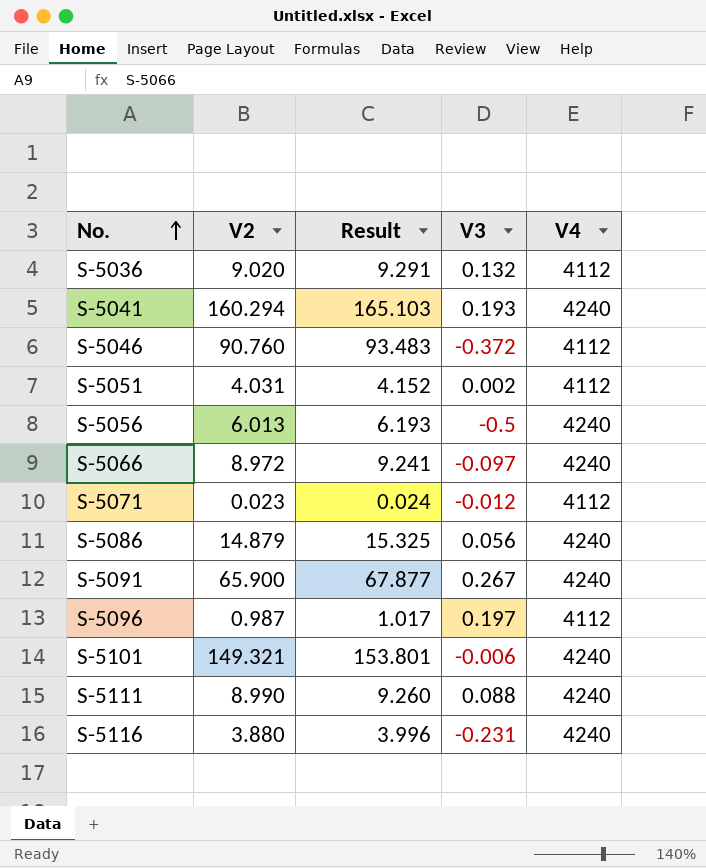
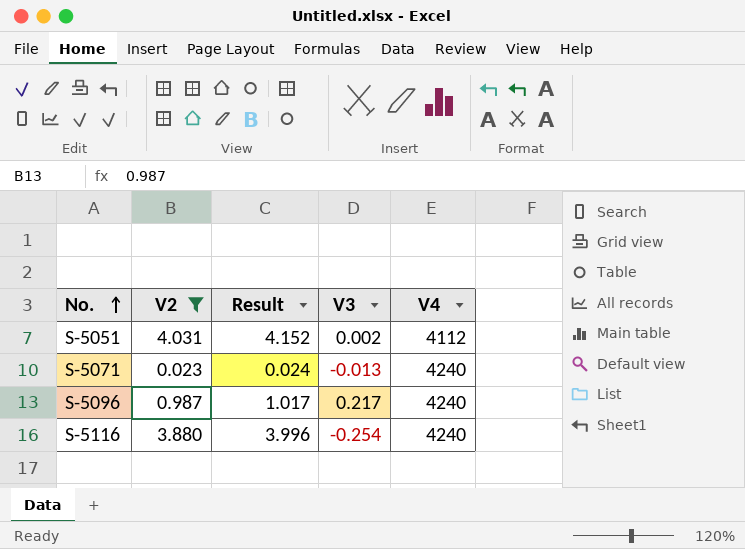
filter: none -> V2 <= 4.031
S-5071 | V3: -0.012 -> -0.013
S-5071 | V4: 4112 -> 4240
S-5096 | V3: 0.197 -> 0.217
S-5096 | V4: 4112 -> 4240
S-5116 | V3: -0.231 -> -0.254

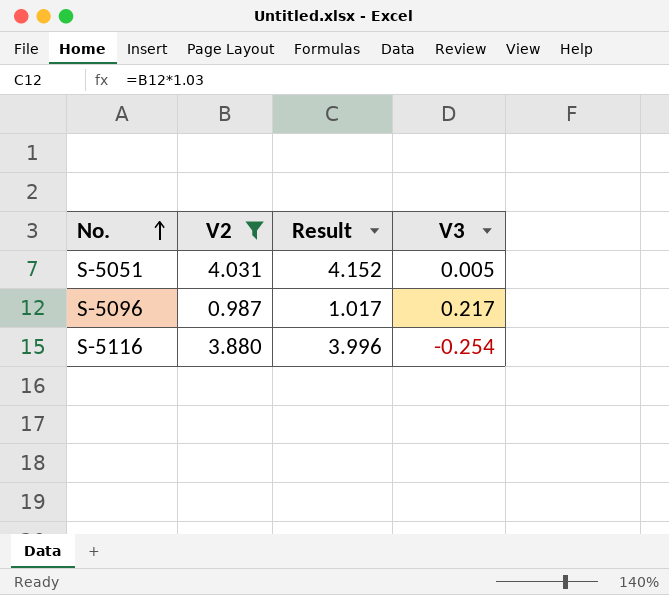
column V4 | position: 5 -> none
row S-5071: 0.023 | 0.024 | -0.013 | 4240 -> none
S-5051 | V3: 0.002 -> 0.005

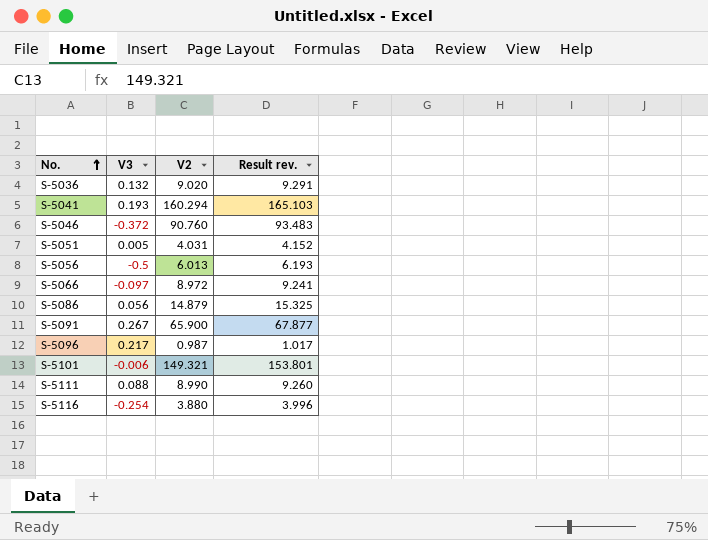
filter: V2 <= 4.031 -> none
column V3 | position: 4 -> 2
column name: Result -> Result rev.

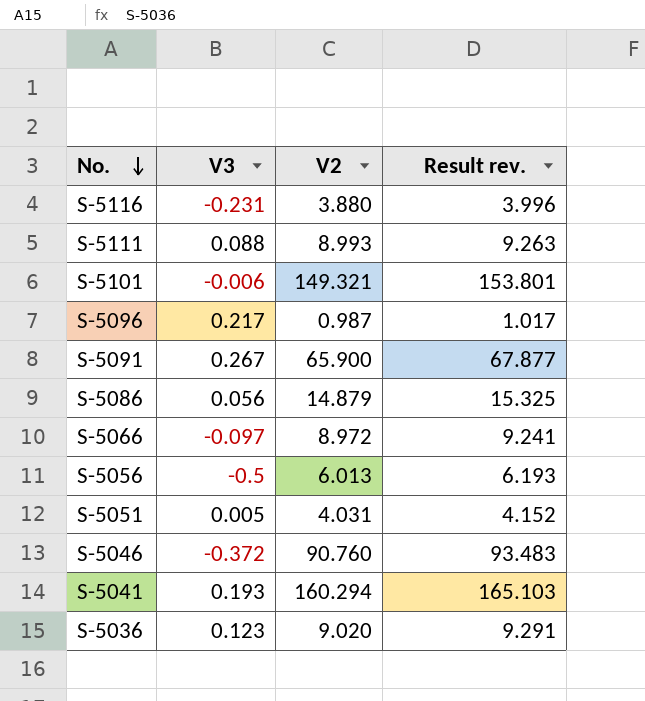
row order: No. ascending -> No. descending
S-5116 | V3: -0.254 -> -0.231
S-5111 | V2: 8.990 -> 8.993
S-5111 | Result rev.: 9.260 -> 9.263
S-5036 | V3: 0.132 -> 0.123

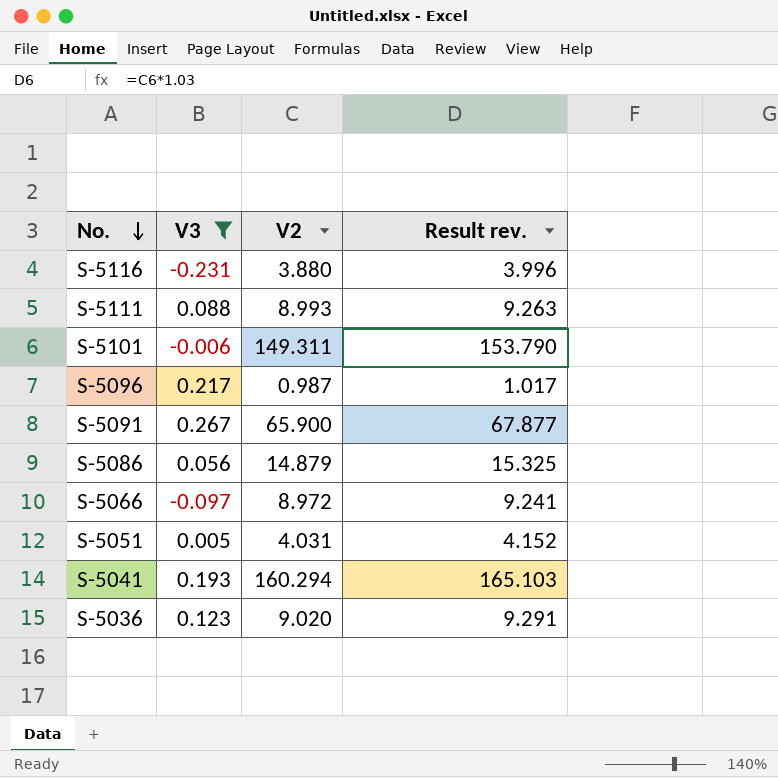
filter: none -> V3 >= -0.231
S-5101 | V2: 149.321 -> 149.311
S-5101 | Result rev.: 153.801 -> 153.790

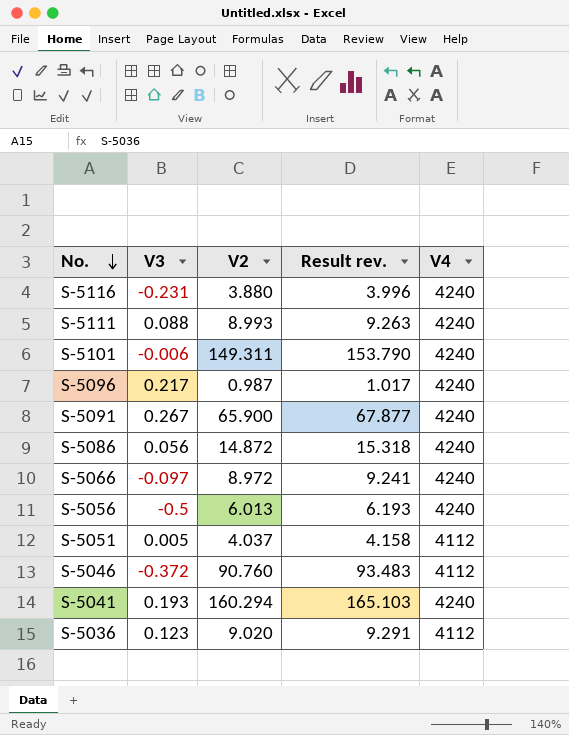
filter: V3 >= -0.231 -> none
column V4 | position: none -> 5
S-5086 | V2: 14.879 -> 14.872
S-5086 | Result rev.: 15.325 -> 15.318
S-5051 | V2: 4.031 -> 4.037
S-5051 | Result rev.: 4.152 -> 4.158

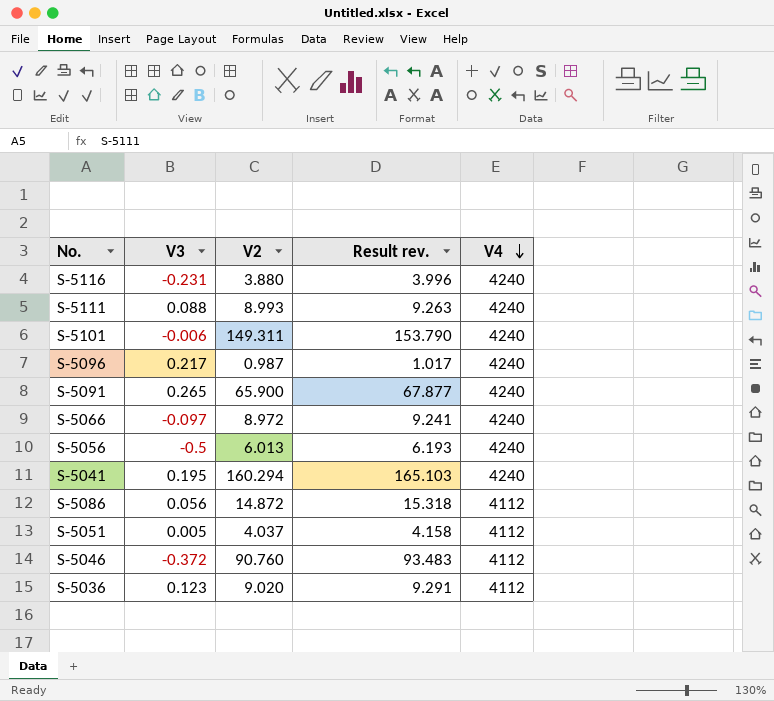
row order: No. descending -> V4 descending
S-5091 | V3: 0.267 -> 0.265
S-5041 | V3: 0.193 -> 0.195
S-5086 | V4: 4240 -> 4112

